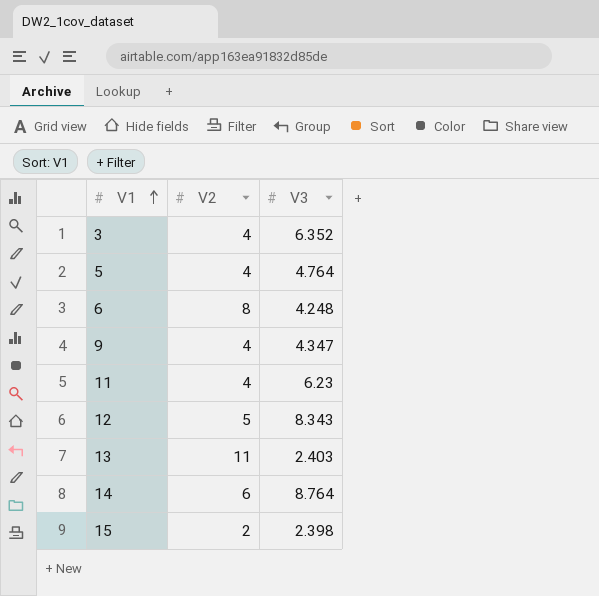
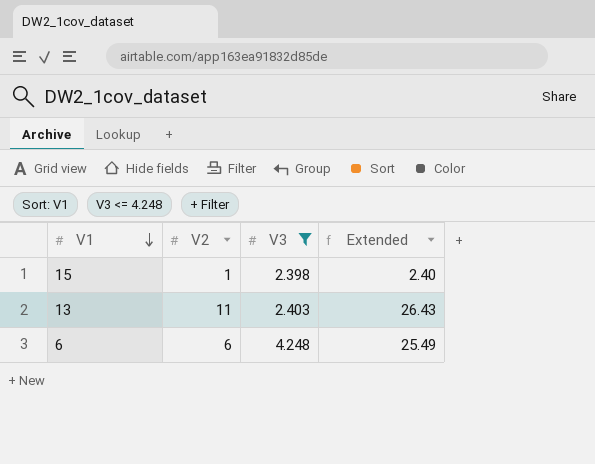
filter: none -> V3 <= 4.248
row order: V1 ascending -> V1 descending
column Extended | formula: none -> [V2] * [V3]
15 | V2: 2 -> 1
6 | V2: 8 -> 6

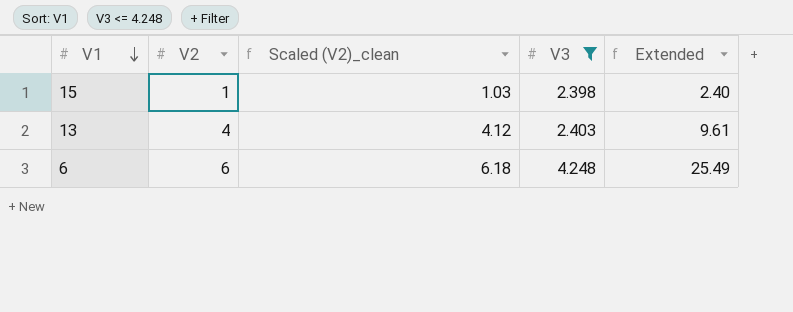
column Scaled (V2)_clean | formula: none -> [V2] * 1.03
13 | V2: 11 -> 4
13 | Extended: 26.43 -> 9.61

